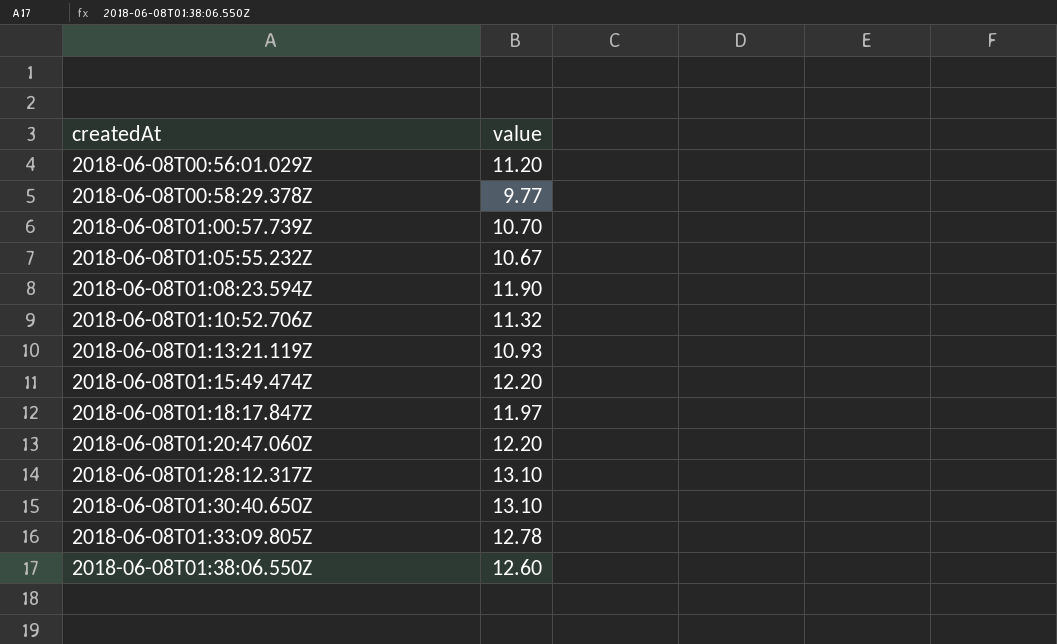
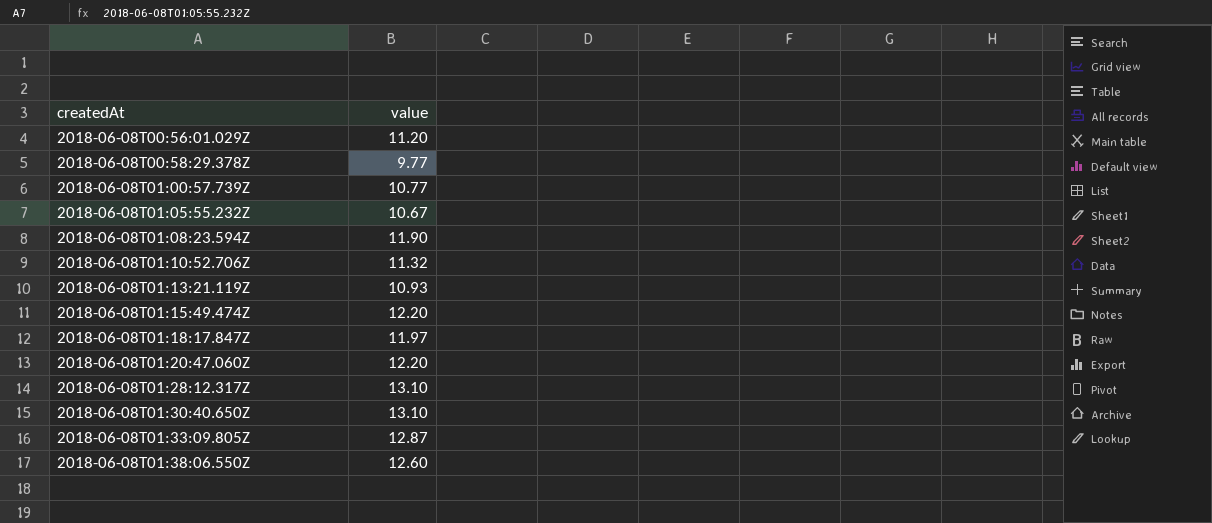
2018-06-08T01:00:57.739Z | value: 10.70 -> 10.77
2018-06-08T01:33:09.805Z | value: 12.78 -> 12.87

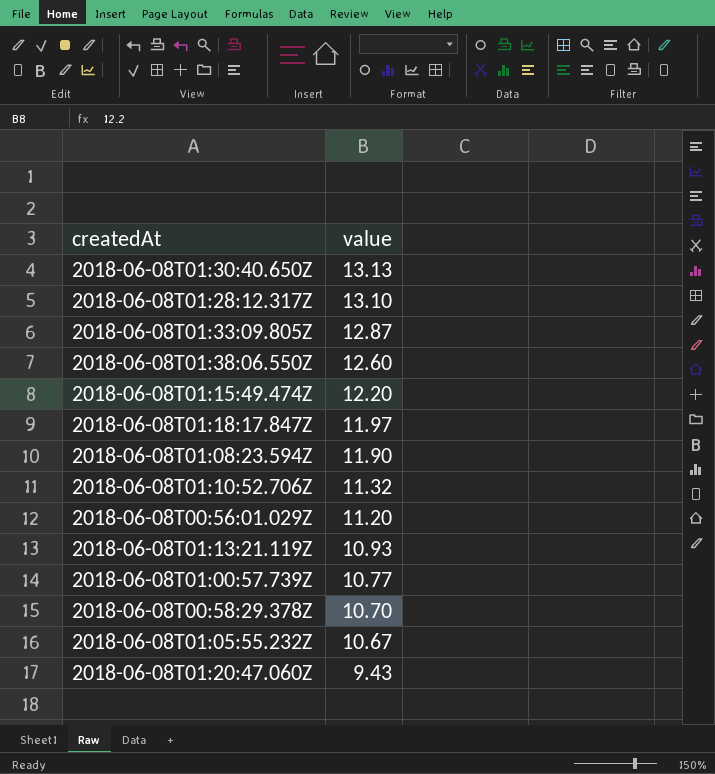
row order: createdAt ascending -> value descending
2018-06-08T01:30:40.650Z | value: 13.10 -> 13.13
2018-06-08T00:58:29.378Z | value: 9.77 -> 10.70
2018-06-08T01:20:47.060Z | value: 12.20 -> 9.43

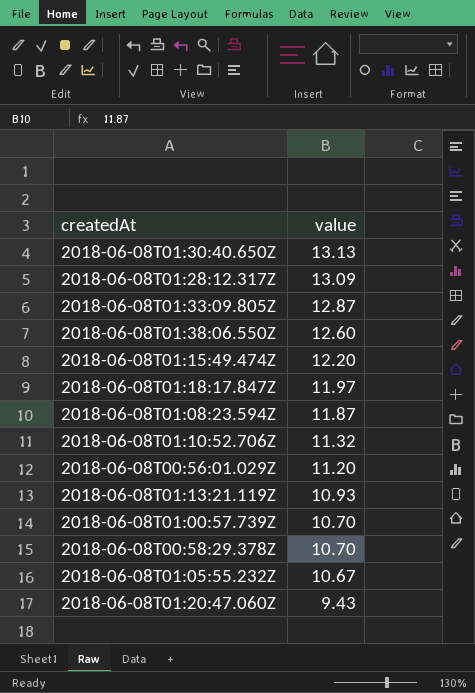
2018-06-08T01:28:12.317Z | value: 13.10 -> 13.09
2018-06-08T01:08:23.594Z | value: 11.90 -> 11.87
2018-06-08T01:00:57.739Z | value: 10.77 -> 10.70

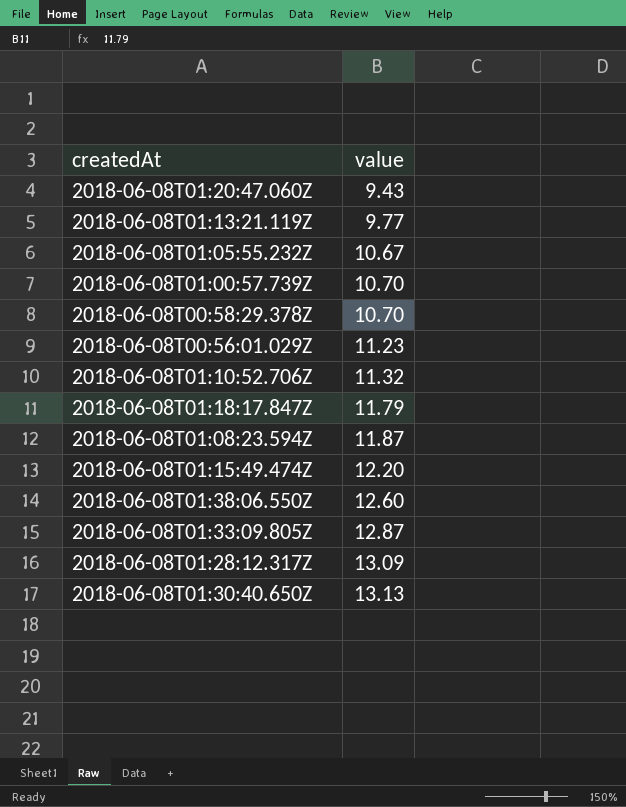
row order: value descending -> value ascending
2018-06-08T01:13:21.119Z | value: 10.93 -> 9.77
2018-06-08T00:56:01.029Z | value: 11.20 -> 11.23
2018-06-08T01:18:17.847Z | value: 11.97 -> 11.79

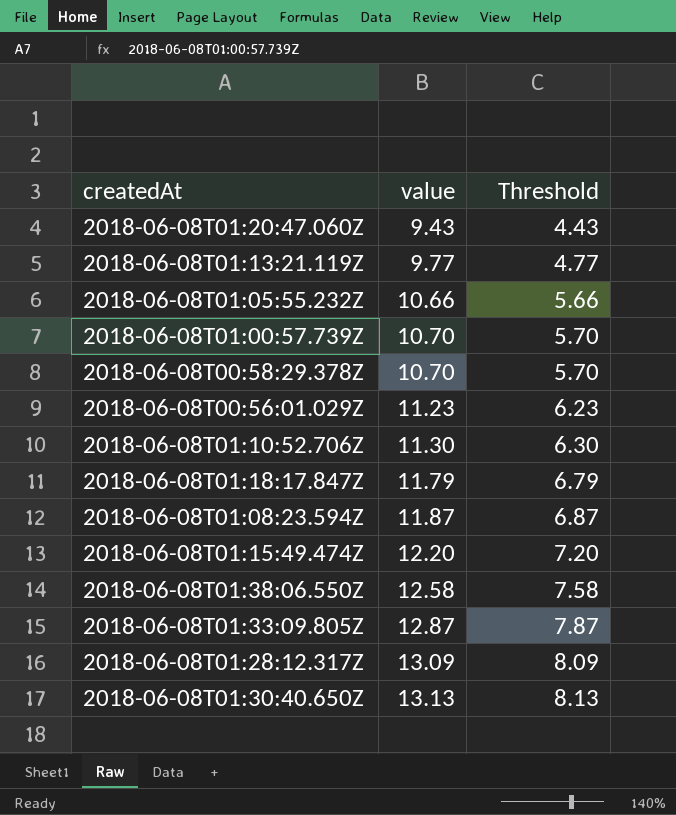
column Threshold | formula: none -> [value] - 5
2018-06-08T01:05:55.232Z | value: 10.67 -> 10.66
2018-06-08T01:10:52.706Z | value: 11.32 -> 11.30
2018-06-08T01:38:06.550Z | value: 12.60 -> 12.58

